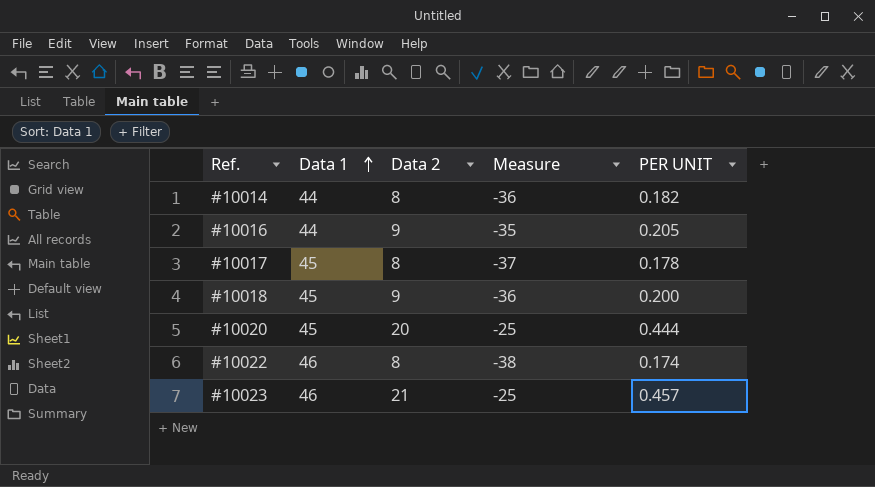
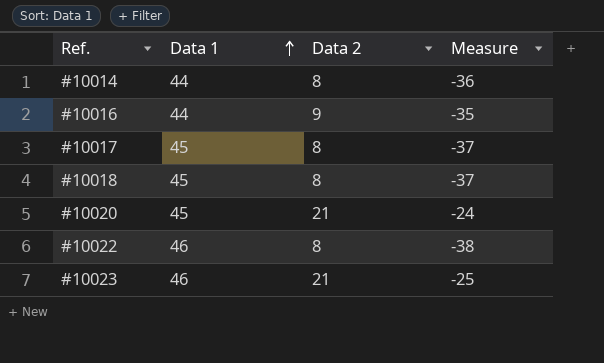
column PER UNIT | formula: [Data 2] / [Data 1] -> none
#10018 | Data 2: 9 -> 8
#10018 | Measure: -36 -> -37
#10020 | Data 2: 20 -> 21
#10020 | Measure: -25 -> -24

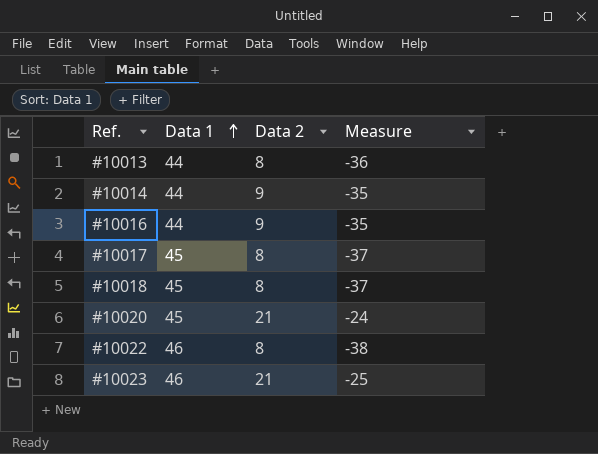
row #10013: none -> 44 | 8 | -36
#10014 | Data 2: 8 -> 9
#10014 | Measure: -36 -> -35

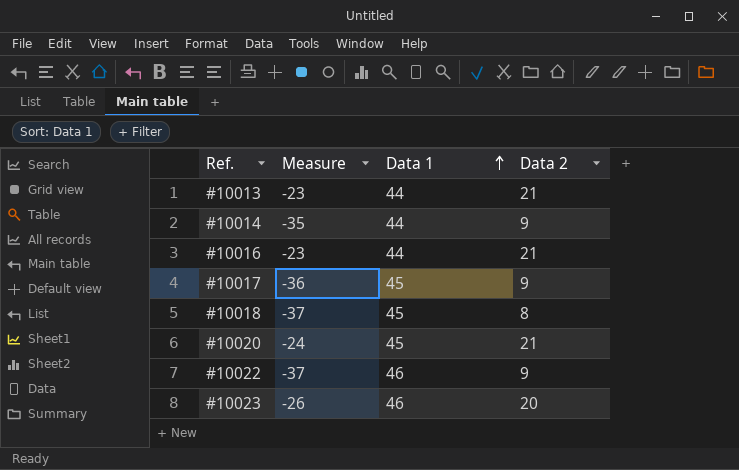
column Measure | position: 4 -> 2
#10013 | Measure: -36 -> -23
#10013 | Data 2: 8 -> 21
#10016 | Measure: -35 -> -23
#10016 | Data 2: 9 -> 21
#10017 | Measure: -37 -> -36
#10017 | Data 2: 8 -> 9
#10022 | Measure: -38 -> -37
#10022 | Data 2: 8 -> 9
#10023 | Measure: -25 -> -26
#10023 | Data 2: 21 -> 20

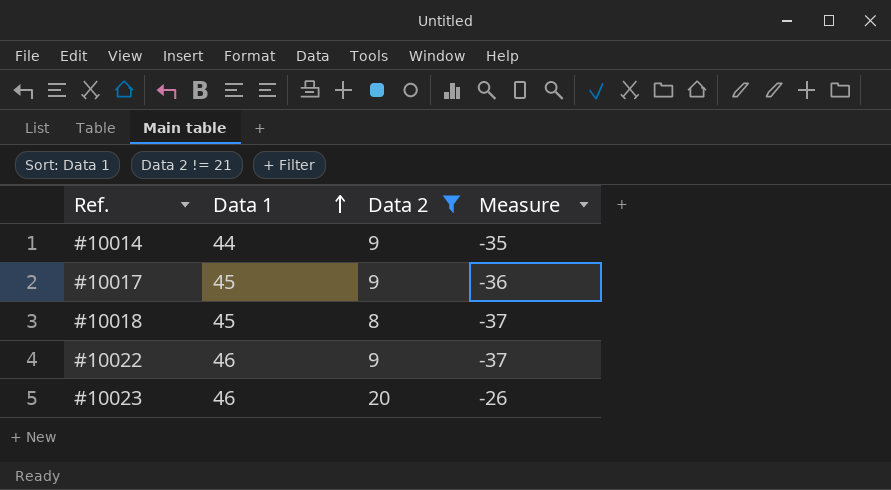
filter: none -> Data 2 != 21
column Measure | position: 2 -> 4

